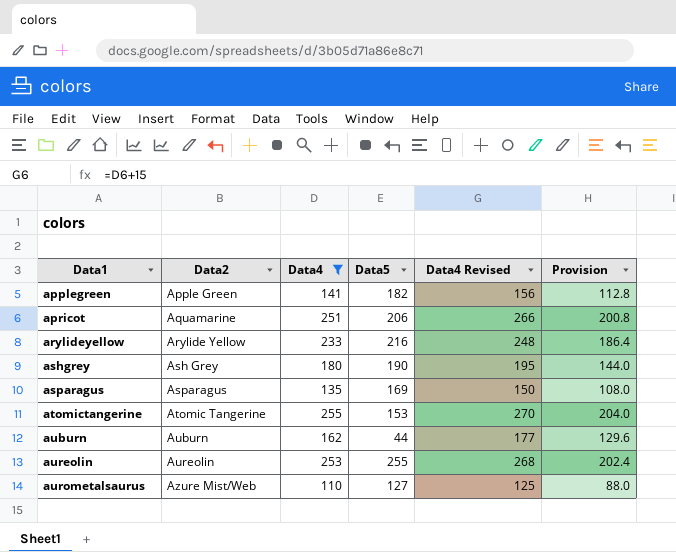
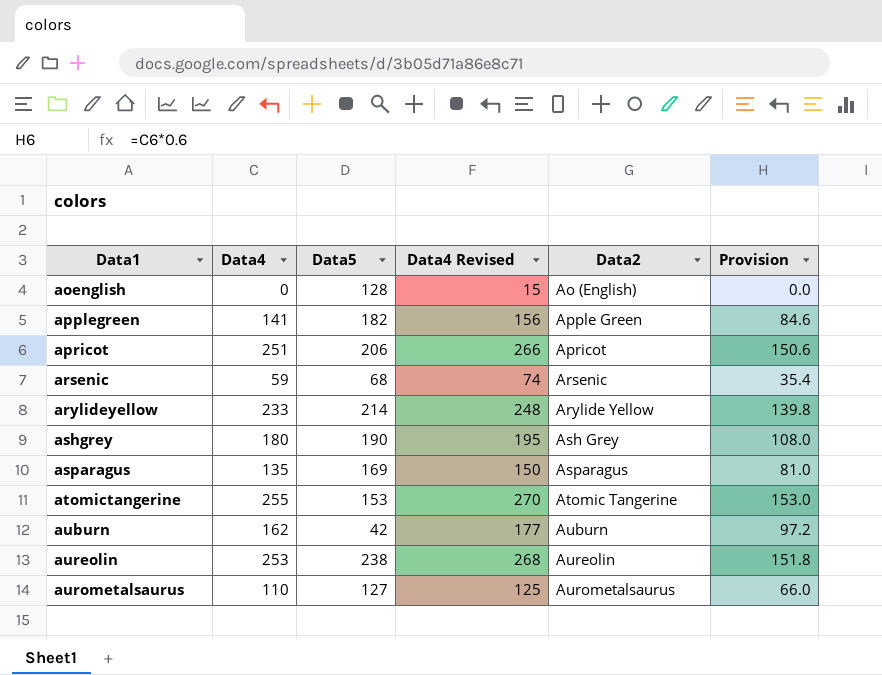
filter: Data4 >= 110 -> none
column Data2 | position: 2 -> 5
column Provision | formula: [Data4] * 0.8 -> [Data4] * 0.6
apricot | Data2: Aquamarine -> Apricot
arylideyellow | Data5: 216 -> 214
auburn | Data5: 44 -> 42
aureolin | Data5: 255 -> 238
aurometalsaurus | Data2: Azure Mist/Web -> Aurometalsaurus

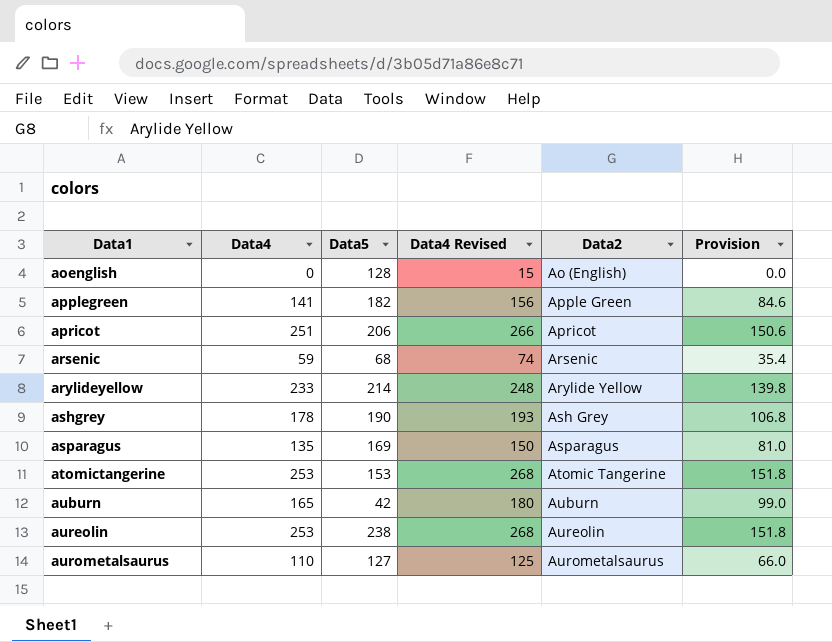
ashgrey | Data4: 180 -> 178
ashgrey | Data4 Revised: 195 -> 193
ashgrey | Provision: 108.0 -> 106.8
atomictangerine | Data4: 255 -> 253
atomictangerine | Data4 Revised: 270 -> 268
atomictangerine | Provision: 153.0 -> 151.8
auburn | Data4: 162 -> 165
auburn | Data4 Revised: 177 -> 180
auburn | Provision: 97.2 -> 99.0

